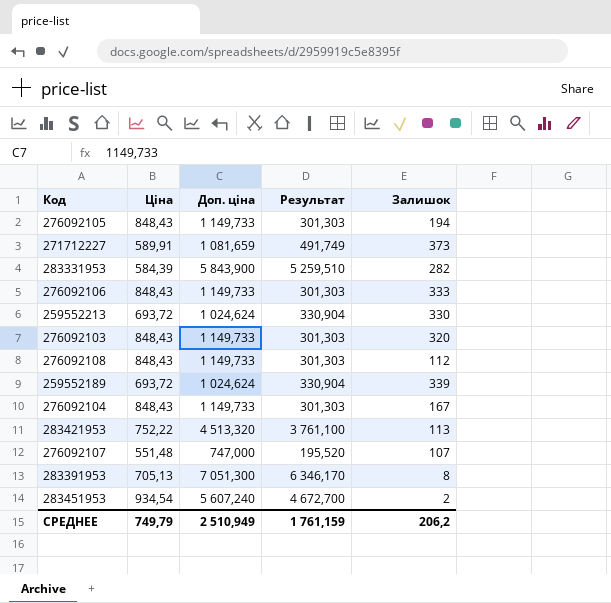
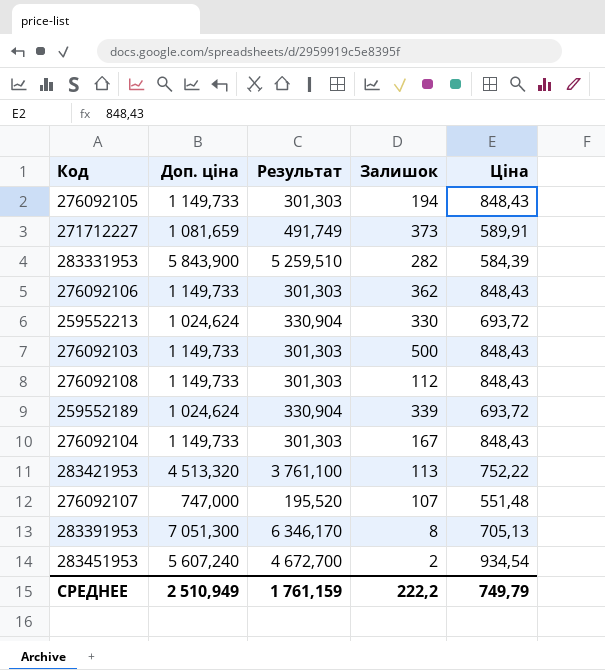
column Ціна | position: 2 -> 5
276092106 | Залишок: 333 -> 362
276092103 | Залишок: 320 -> 500
СРЕДНЕЕ | Залишок: 206,2 -> 222,2

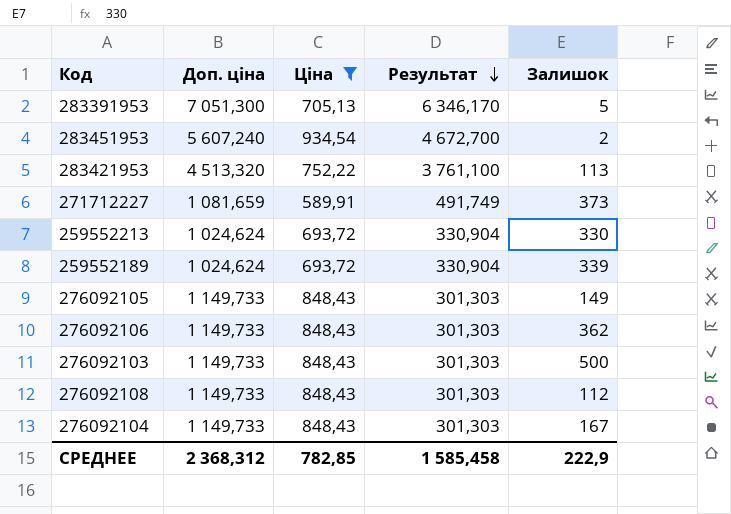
filter: none -> Ціна >= 589,91
row order: none -> Результат descending
column Ціна | position: 5 -> 3
283391953 | Залишок: 8 -> 5
276092105 | Залишок: 194 -> 149
СРЕДНЕЕ | Доп. ціна: 2 510,949 -> 2 368,312
СРЕДНЕЕ | Ціна: 749,79 -> 782,85
СРЕДНЕЕ | Результат: 1 761,159 -> 1 585,458
СРЕДНЕЕ | Залишок: 222,2 -> 222,9

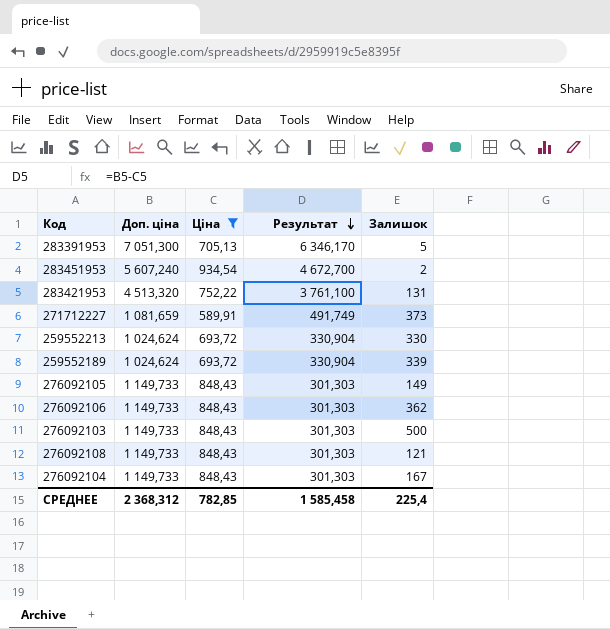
283421953 | Залишок: 113 -> 131
276092108 | Залишок: 112 -> 121
СРЕДНЕЕ | Залишок: 222,9 -> 225,4

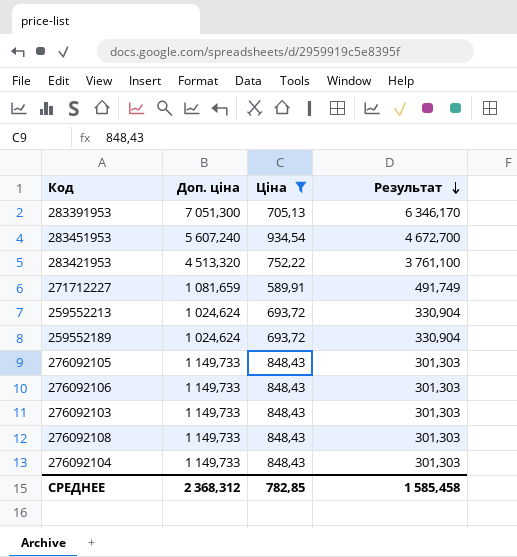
column Залишок | position: 5 -> none

